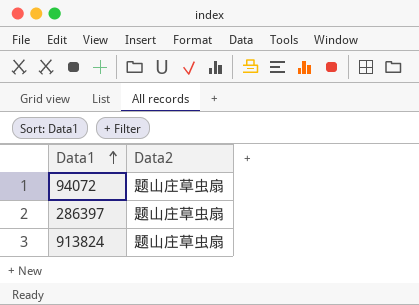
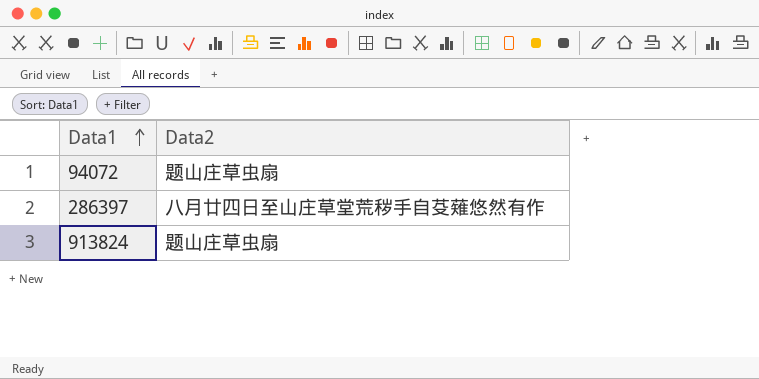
286397 | Data2: 题山庄草虫扇 -> 八月廿四日至山庄草堂荒秽手自芟薙悠然有作

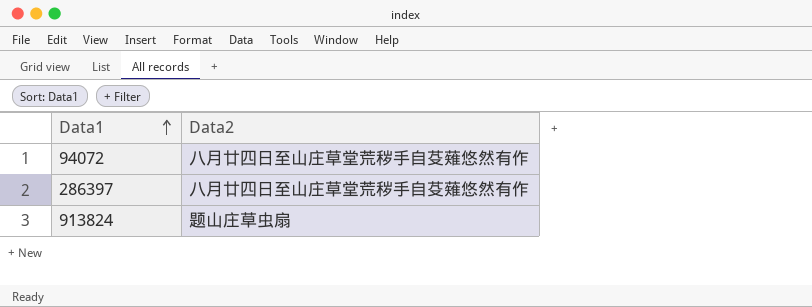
94072 | Data2: 题山庄草虫扇 -> 八月廿四日至山庄草堂荒秽手自芟薙悠然有作

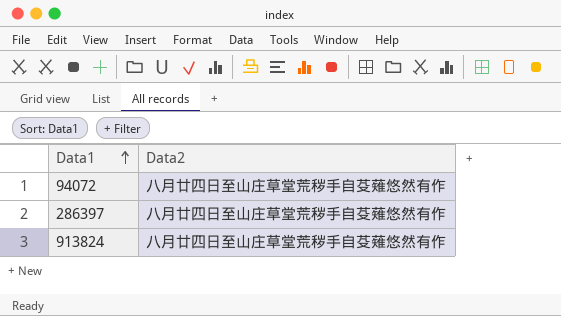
913824 | Data2: 题山庄草虫扇 -> 八月廿四日至山庄草堂荒秽手自芟薙悠然有作

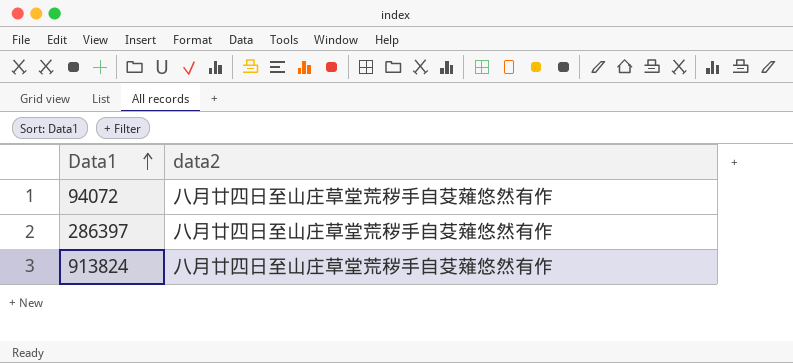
column name: Data2 -> data2

